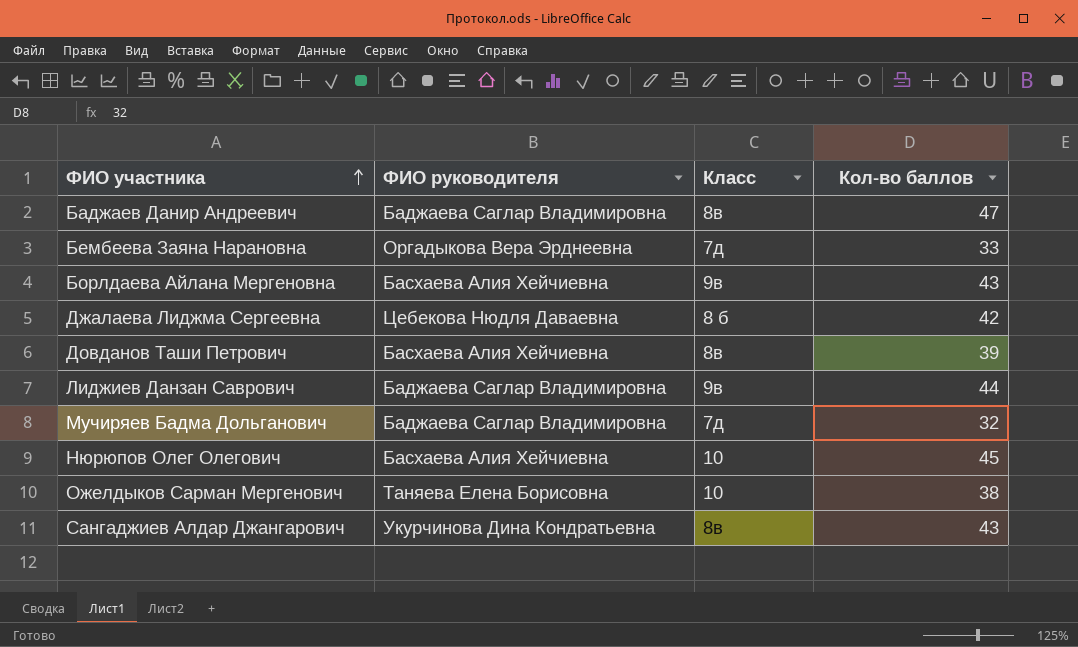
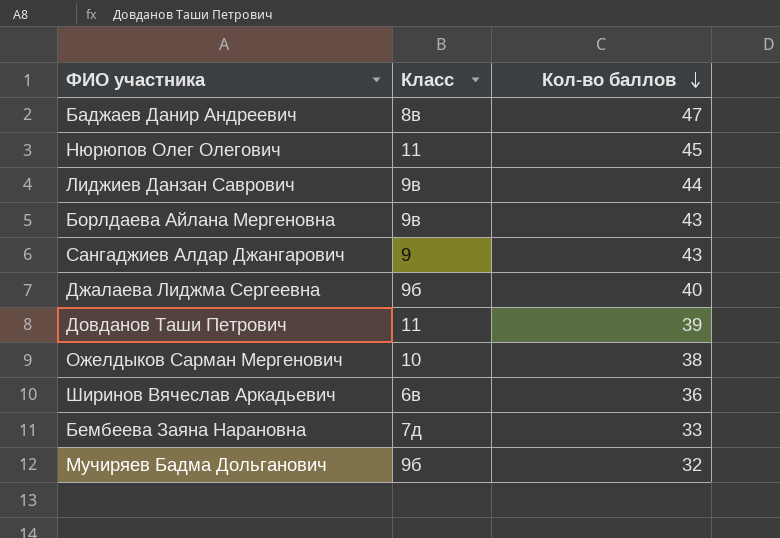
row order: ФИО участника ascending -> Кол-во баллов descending
column ФИО руководителя | position: 2 -> none
Нюрюпов Олег Олегович | Класс: 10 -> 11
Сангаджиев Алдар Джангарович | Класс: 8в -> 9
Джалаева Лиджма Сергеевна | Класс: 8 б -> 9б
Джалаева Лиджма Сергеевна | Кол-во баллов: 42 -> 40
Довданов Таши Петрович | Класс: 8в -> 11
row Ширинов Вячеслав Аркадьевич: none -> 6в | 36
Мучиряев Бадма Дольганович | Класс: 7д -> 9б

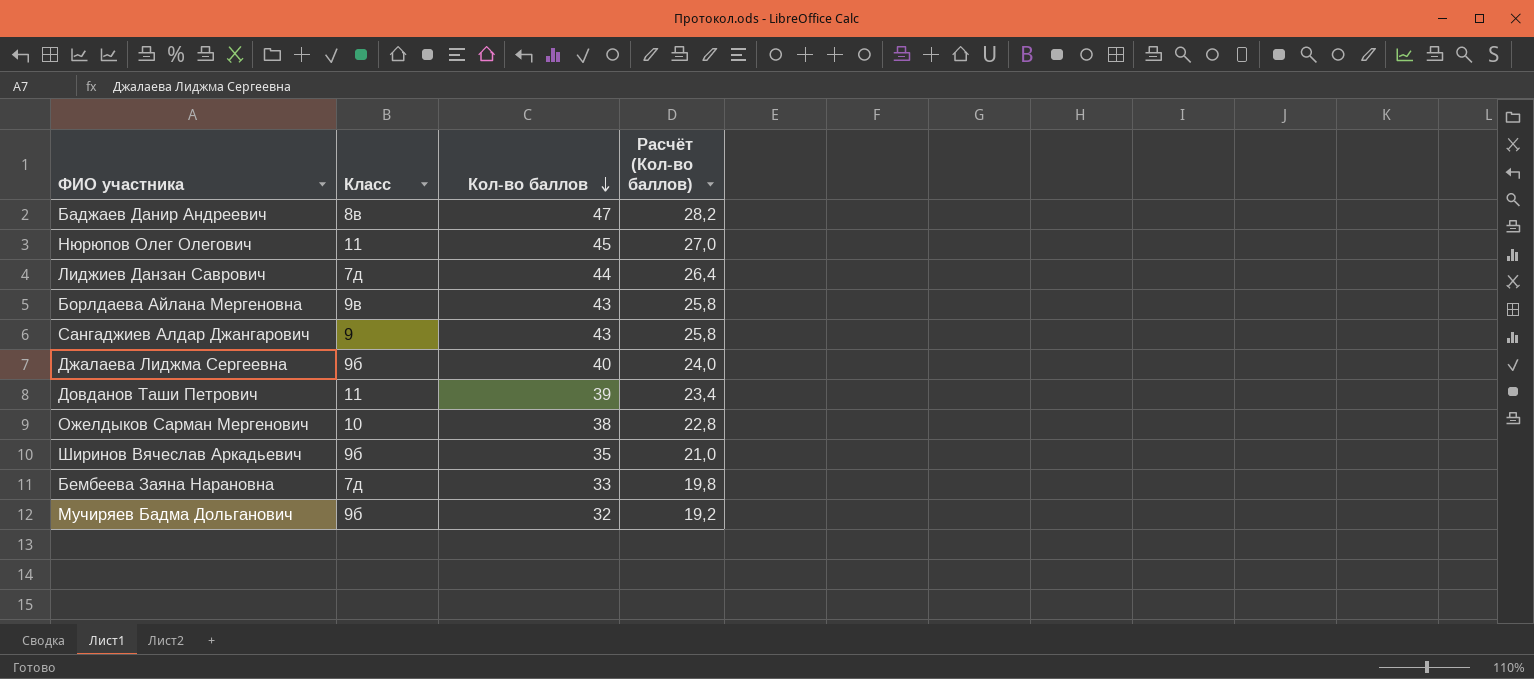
column Расчёт (Кол-во баллов) | formula: none -> [Кол-во баллов] * 0,6
Лиджиев Данзан Саврович | Класс: 9в -> 7д
Ширинов Вячеслав Аркадьевич | Класс: 6в -> 9б
Ширинов Вячеслав Аркадьевич | Кол-во баллов: 36 -> 35

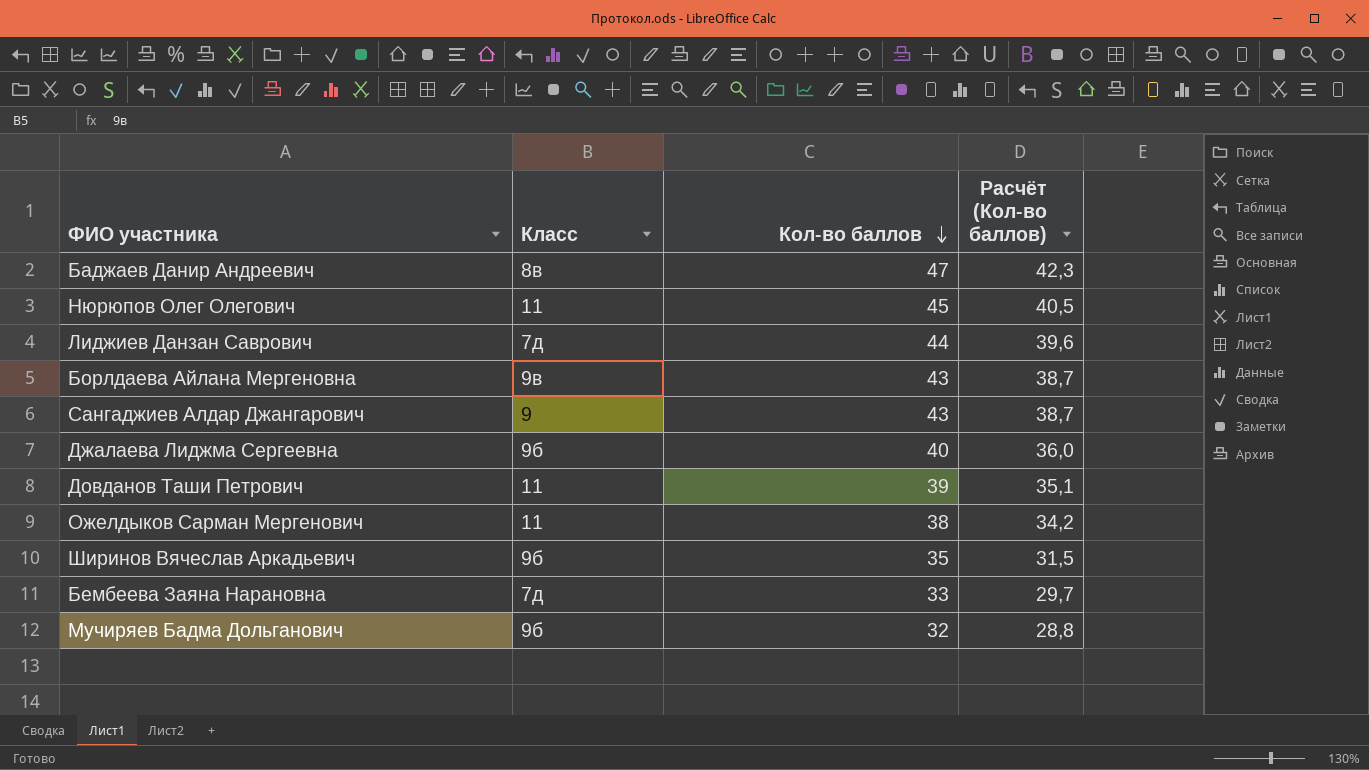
column Расчёт (Кол-во баллов) | formula: [Кол-во баллов] * 0,6 -> [Кол-во баллов] * 0,9
Ожелдыков Сарман Мергенович | Класс: 10 -> 11

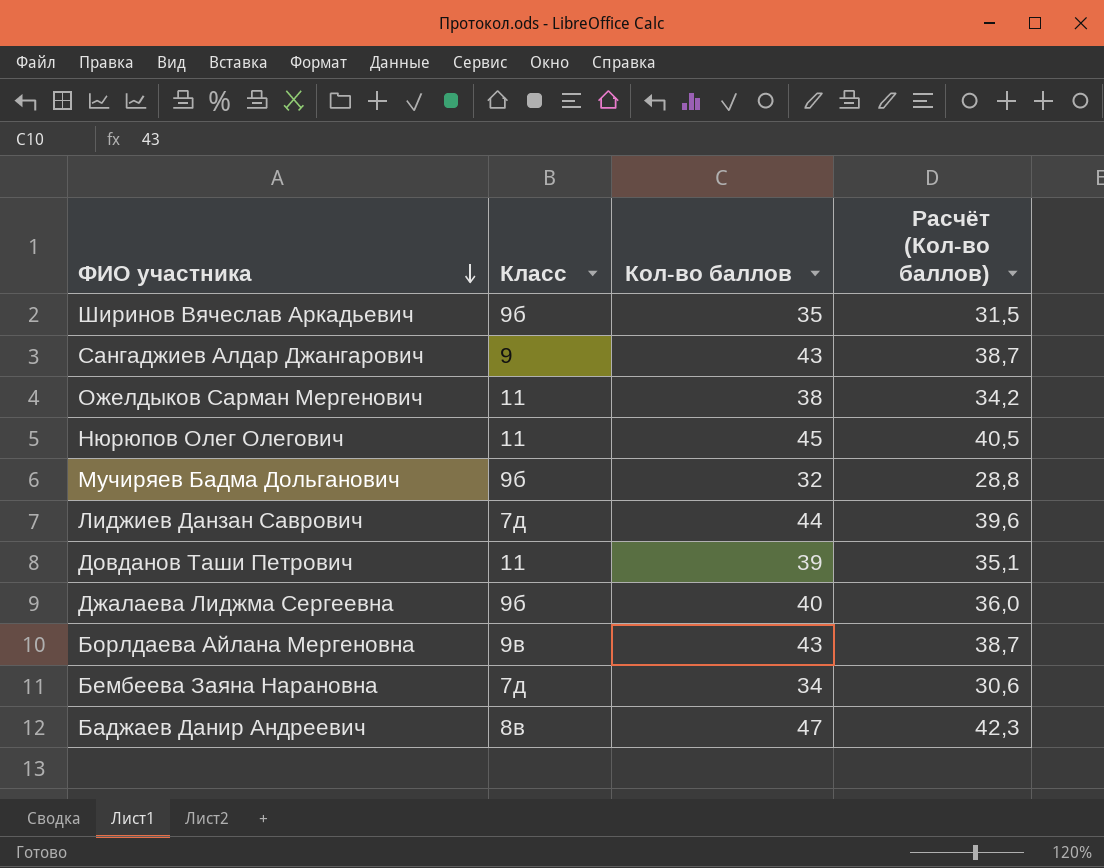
row order: Кол-во баллов descending -> ФИО участника descending
Бембеева Заяна Нарановна | Кол-во баллов: 33 -> 34
Бембеева Заяна Нарановна | Расчёт (Кол-во баллов): 29,7 -> 30,6

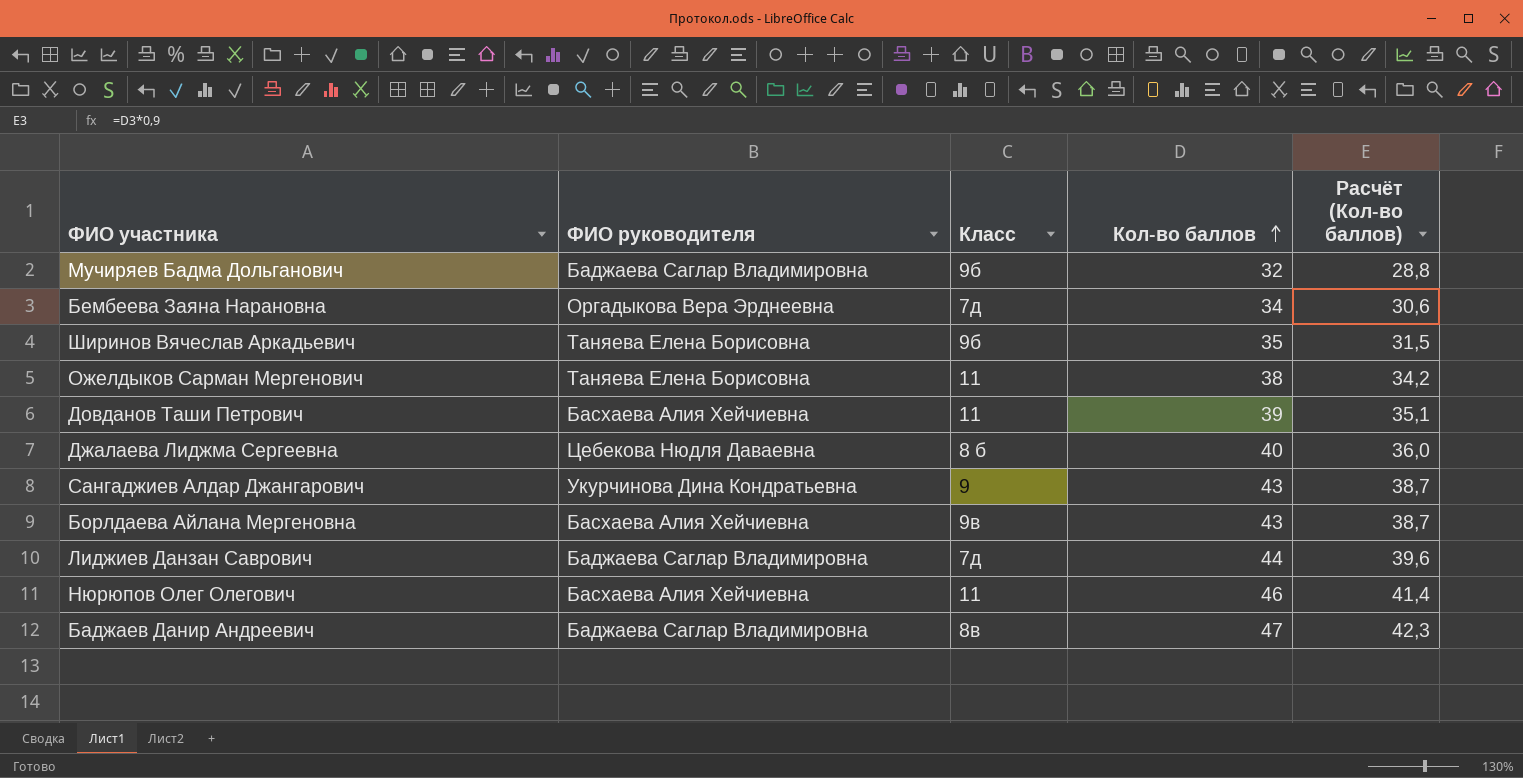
row order: ФИО участника descending -> Кол-во баллов ascending
column ФИО руководителя | position: none -> 2
Джалаева Лиджма Сергеевна | Класс: 9б -> 8 б
Нюрюпов Олег Олегович | Кол-во баллов: 45 -> 46
Нюрюпов Олег Олегович | Расчёт (Кол-во баллов): 40,5 -> 41,4

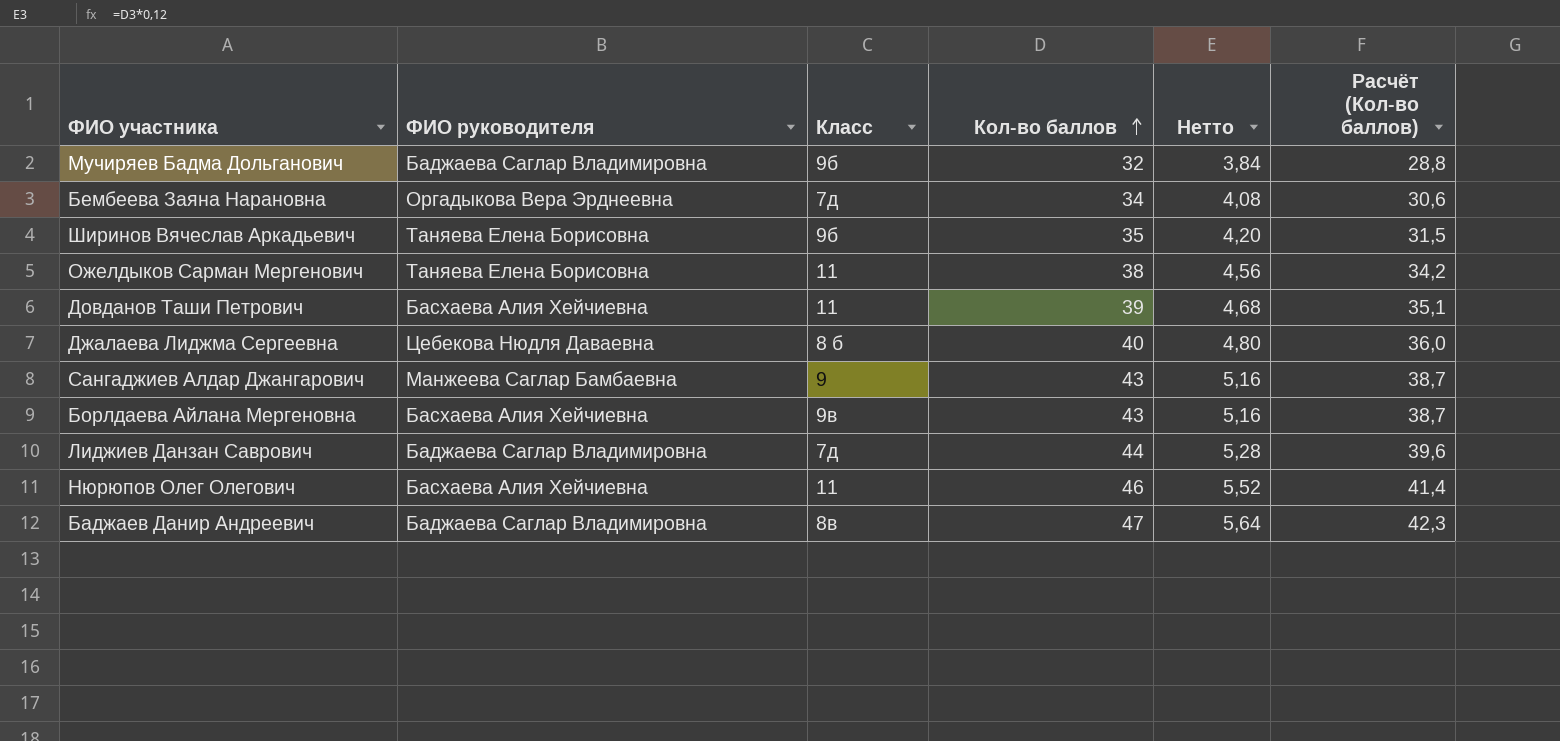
column Нетто | formula: none -> [Кол-во баллов] * 0,12
Сангаджиев Алдар Джангарович | ФИО руководителя: Укурчинова Дина Кондратьевна -> Манжеева Саглар Бамбаевна

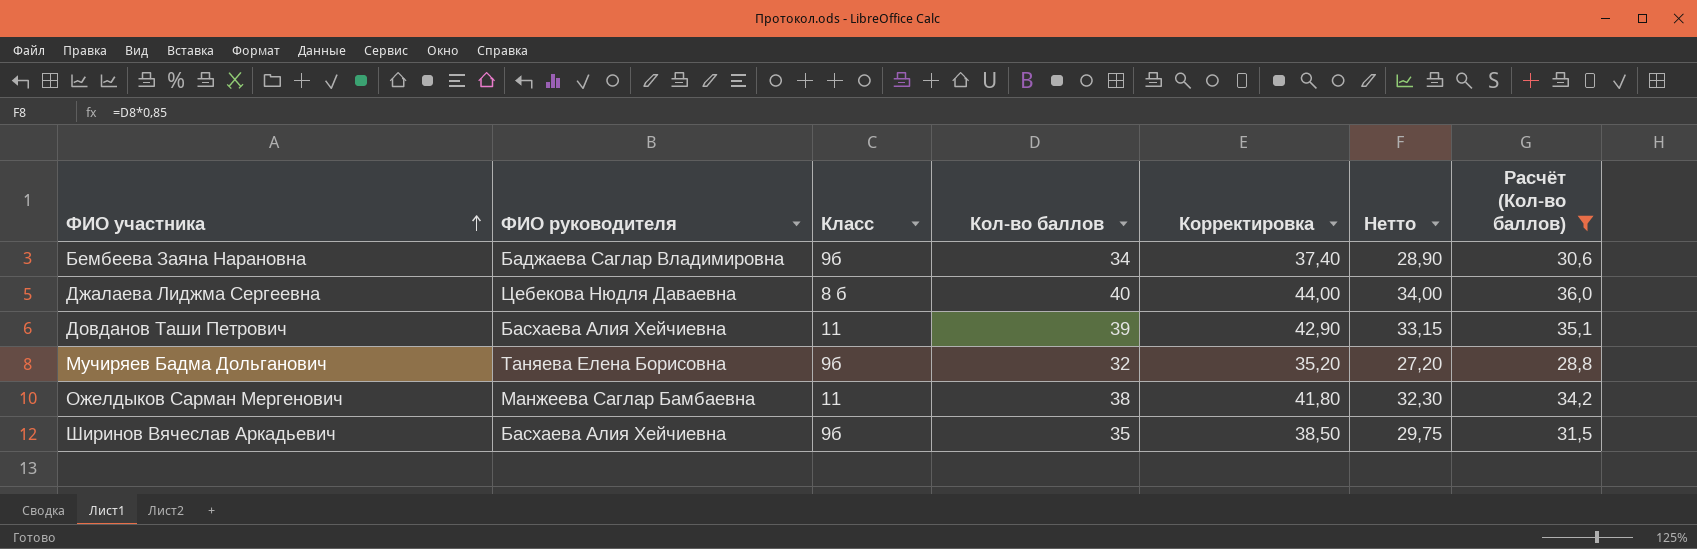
filter: none -> Расчёт (Кол-во баллов) <= 36,0
row order: Кол-во баллов ascending -> ФИО участника ascending
column Корректировка | formula: none -> [Кол-во баллов] * 1,1
column Нетто | formula: [Кол-во баллов] * 0,12 -> [Кол-во баллов] * 0,85
Бембеева Заяна Нарановна | ФИО руководителя: Оргадыкова Вера Эрднеевна -> Баджаева Саглар Владимировна
Бембеева Заяна Нарановна | Класс: 7д -> 9б
Мучиряев Бадма Дольганович | ФИО руководителя: Баджаева Саглар Владимировна -> Таняева Елена Борисовна
Ожелдыков Сарман Мергенович | ФИО руководителя: Таняева Елена Борисовна -> Манжеева Саглар Бамбаевна
Ширинов Вячеслав Аркадьевич | ФИО руководителя: Таняева Елена Борисовна -> Басхаева Алия Хейчиевна

